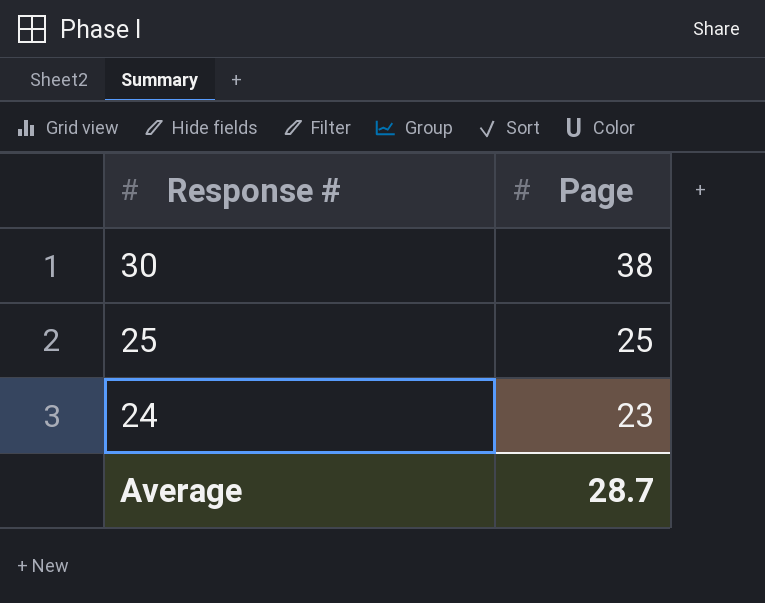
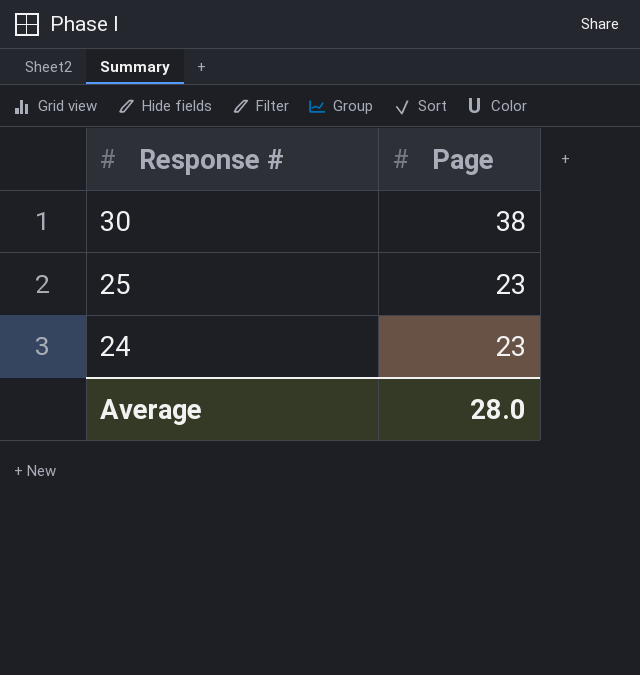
25 | Page: 25 -> 23
Average | Page: 28.7 -> 28.0

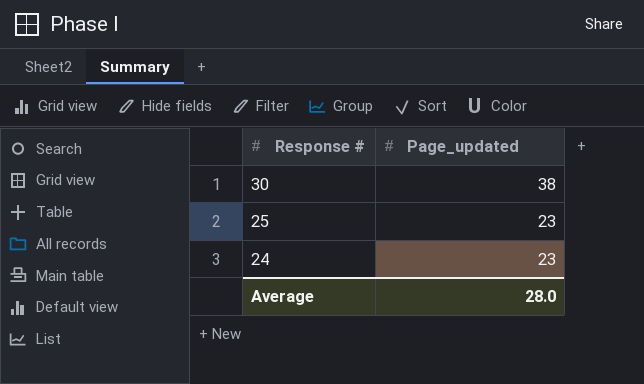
column name: Page -> Page_updated

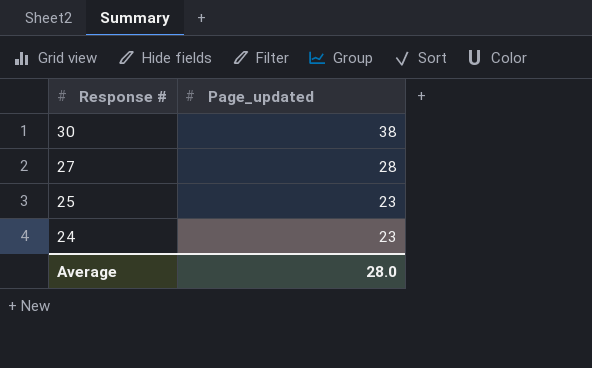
row 27: none -> 28

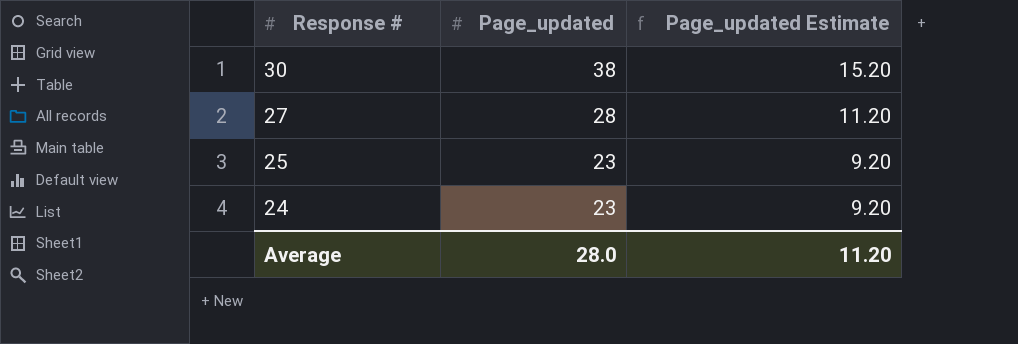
column Page_updated Estimate | formula: none -> [Page_updated] * 0.4

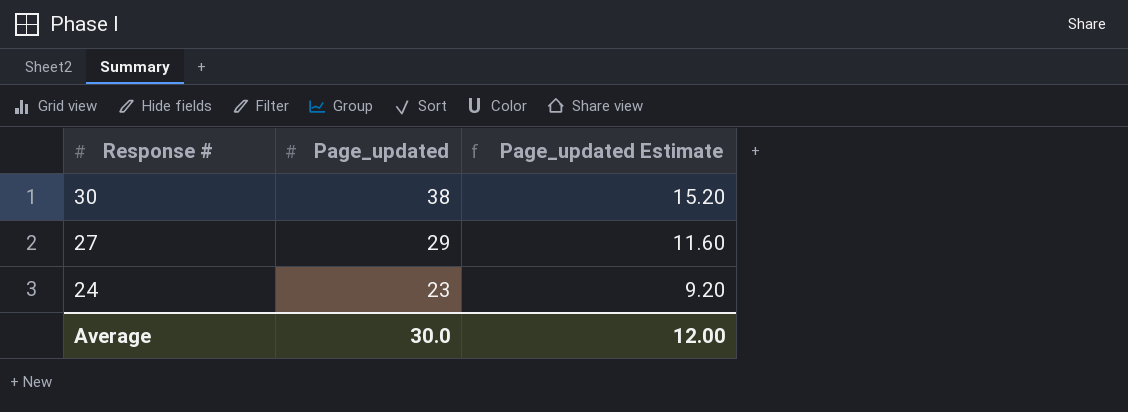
row 25: 23 | 9.20 -> none
27 | Page_updated: 28 -> 29
27 | Page_updated Estimate: 11.20 -> 11.60
Average | Page_updated: 28.0 -> 30.0
Average | Page_updated Estimate: 11.20 -> 12.00

